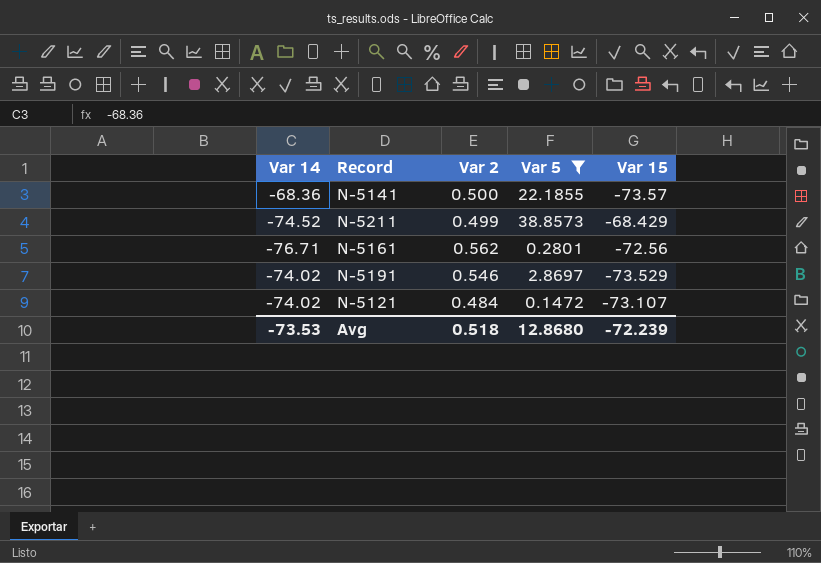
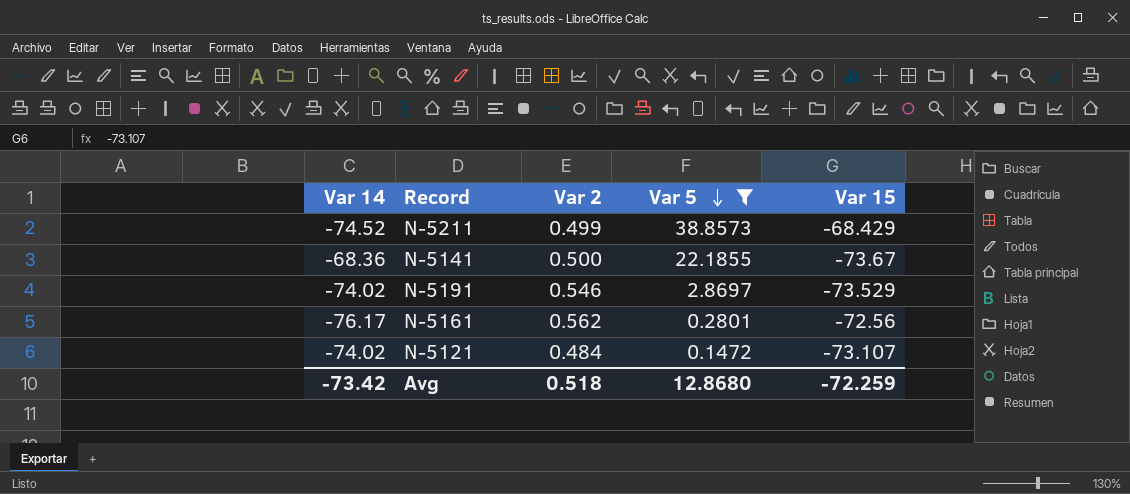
row order: none -> Var 5 descending
N-5141 | Var 15: -73.57 -> -73.67
N-5161 | Var 14: -76.71 -> -76.17
Avg | Var 14: -73.53 -> -73.42
Avg | Var 15: -72.239 -> -72.259

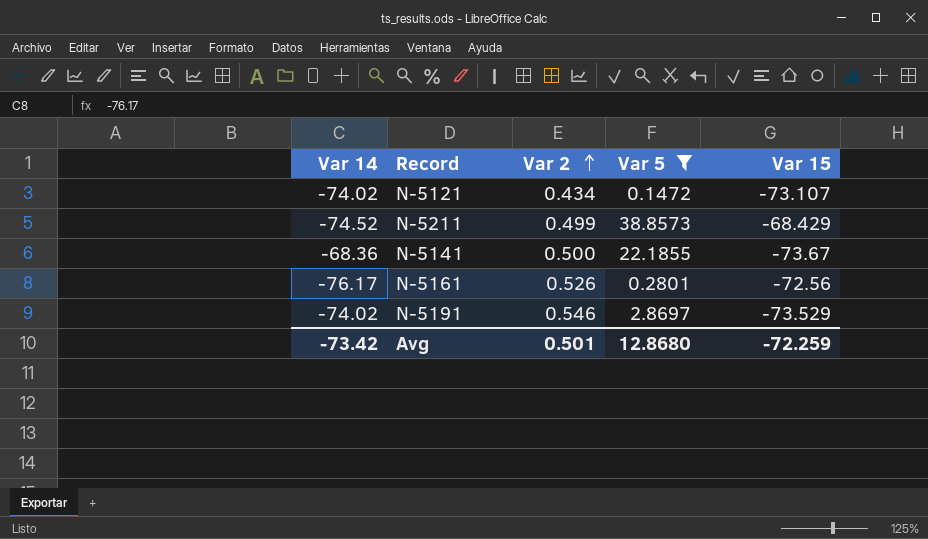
row order: Var 5 descending -> Var 2 ascending
N-5121 | Var 2: 0.484 -> 0.434
N-5161 | Var 2: 0.562 -> 0.526
Avg | Var 2: 0.518 -> 0.501

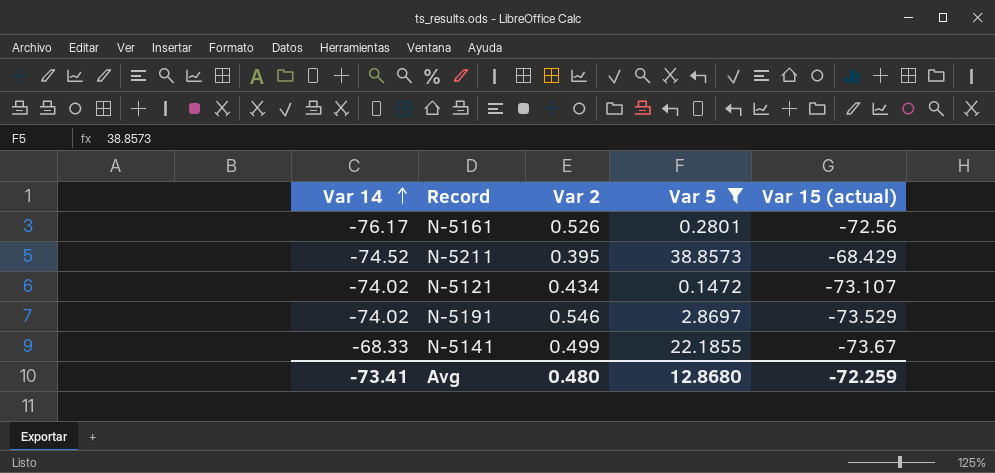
row order: Var 2 ascending -> Var 14 ascending
column name: Var 15 -> Var 15 (actual)
N-5211 | Var 2: 0.499 -> 0.395
N-5141 | Var 14: -68.36 -> -68.33
N-5141 | Var 2: 0.500 -> 0.499
Avg | Var 14: -73.42 -> -73.41
Avg | Var 2: 0.501 -> 0.480

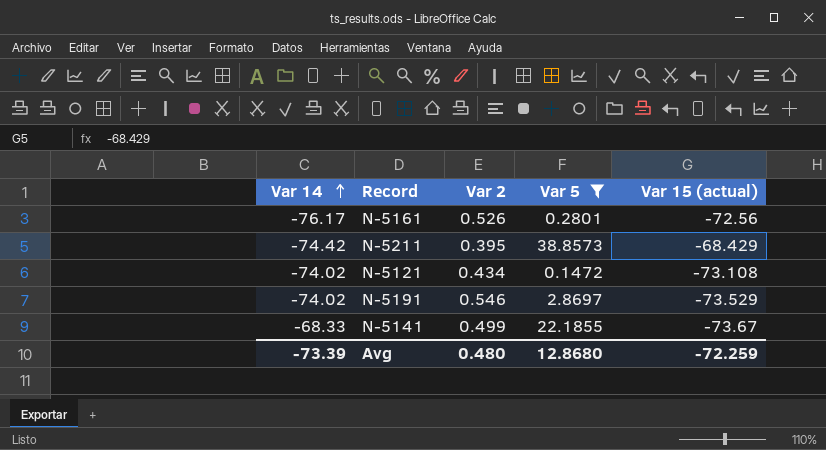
N-5211 | Var 14: -74.52 -> -74.42
N-5121 | Var 15 (actual): -73.107 -> -73.108
Avg | Var 14: -73.41 -> -73.39

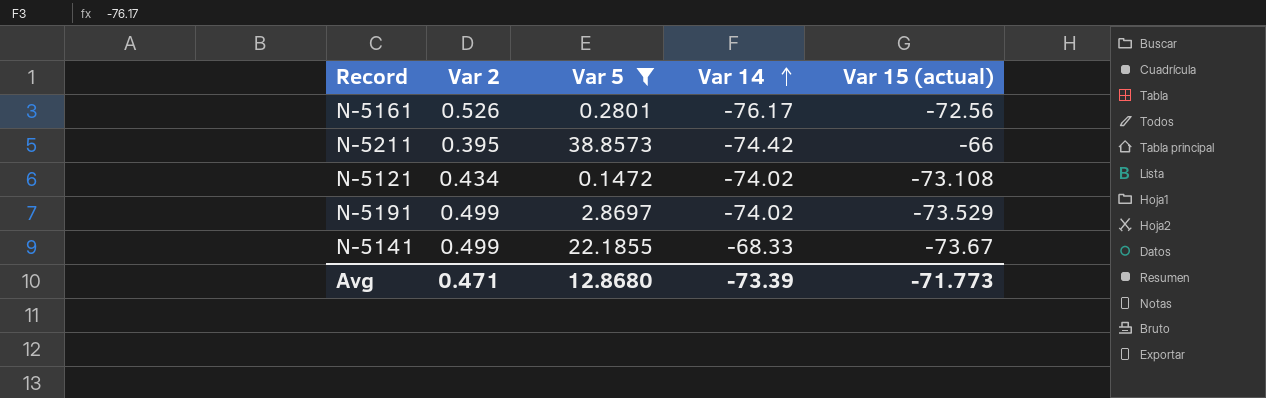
column Var 14 | position: 1 -> 4
N-5211 | Var 15 (actual): -68.429 -> -66
N-5191 | Var 2: 0.546 -> 0.499
Avg | Var 2: 0.480 -> 0.471
Avg | Var 15 (actual): -72.259 -> -71.773

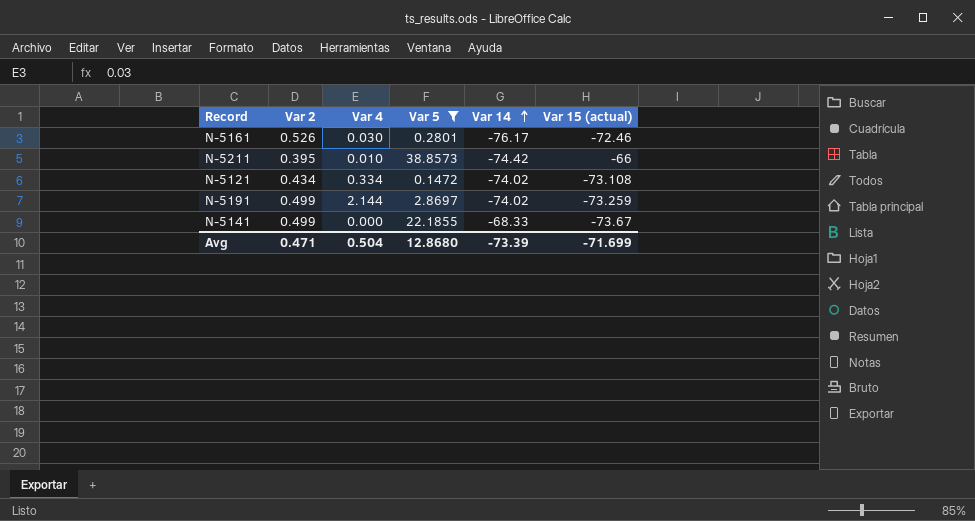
column Var 4 | position: none -> 3
N-5161 | Var 15 (actual): -72.56 -> -72.46
N-5191 | Var 15 (actual): -73.529 -> -73.259
Avg | Var 15 (actual): -71.773 -> -71.699

